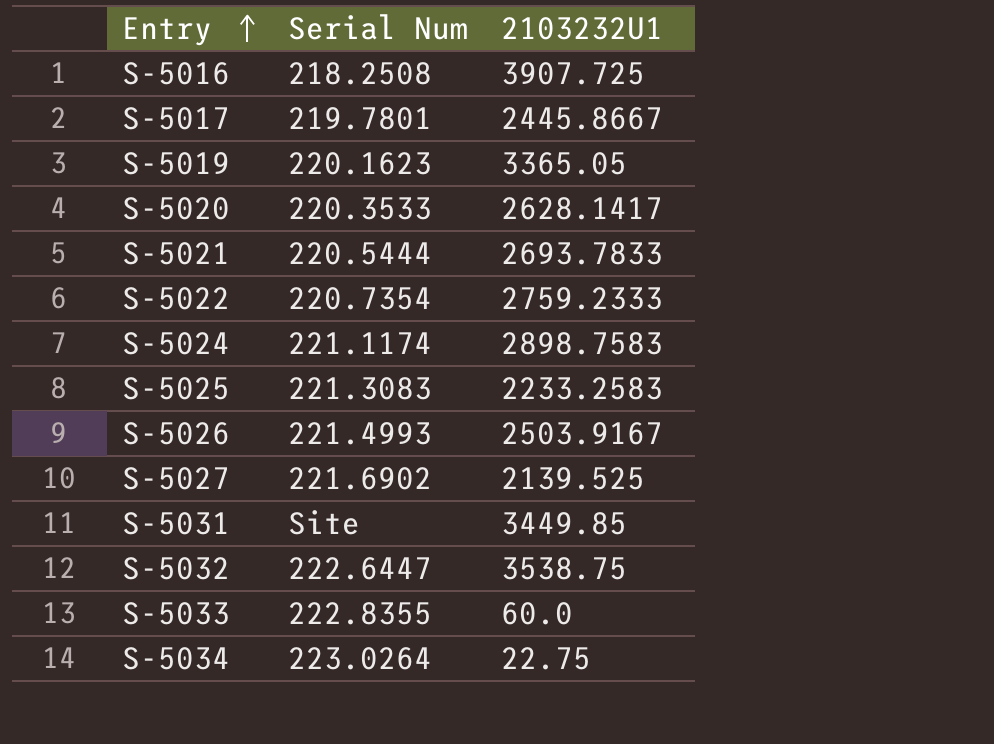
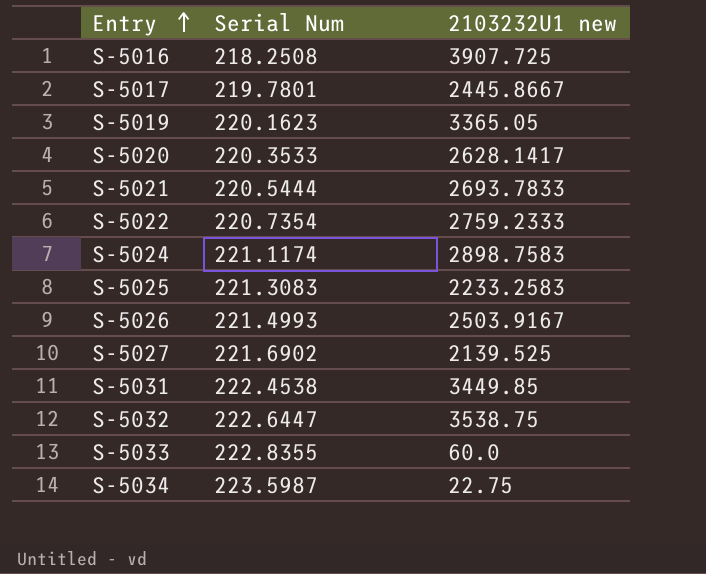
column name: 2103232U1 -> 2103232U1 new
S-5031 | Serial Num: Site -> 222.4538
S-5034 | Serial Num: 223.0264 -> 223.5987

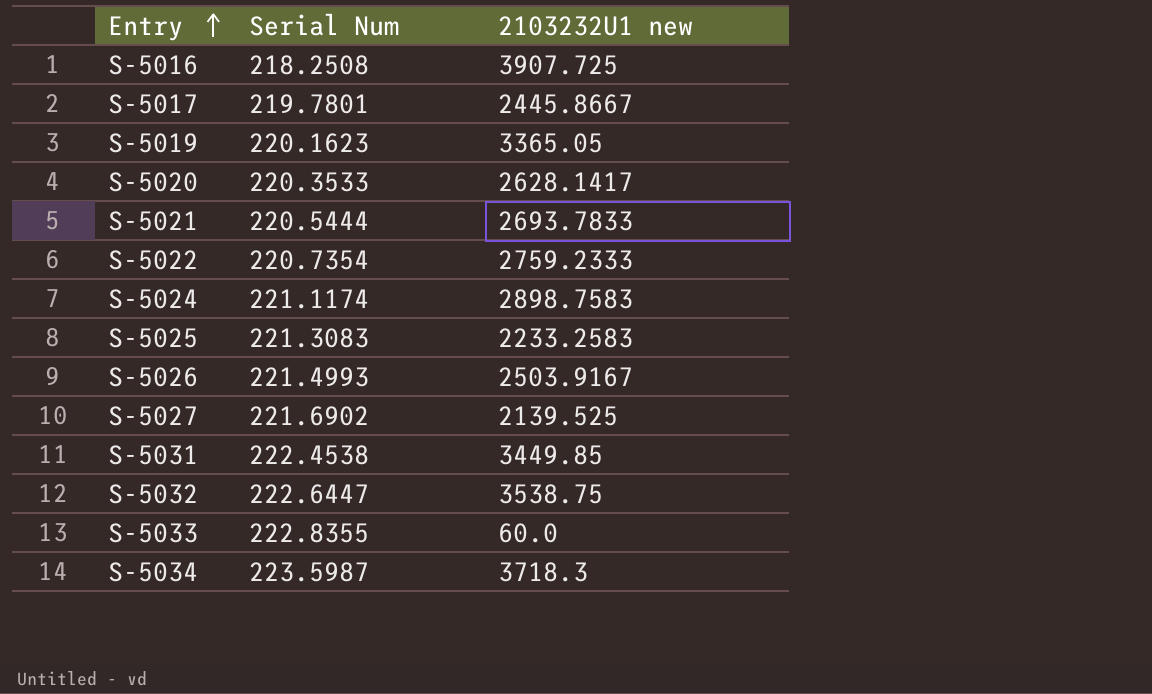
S-5034 | 2103232U1 new: 22.75 -> 3718.3

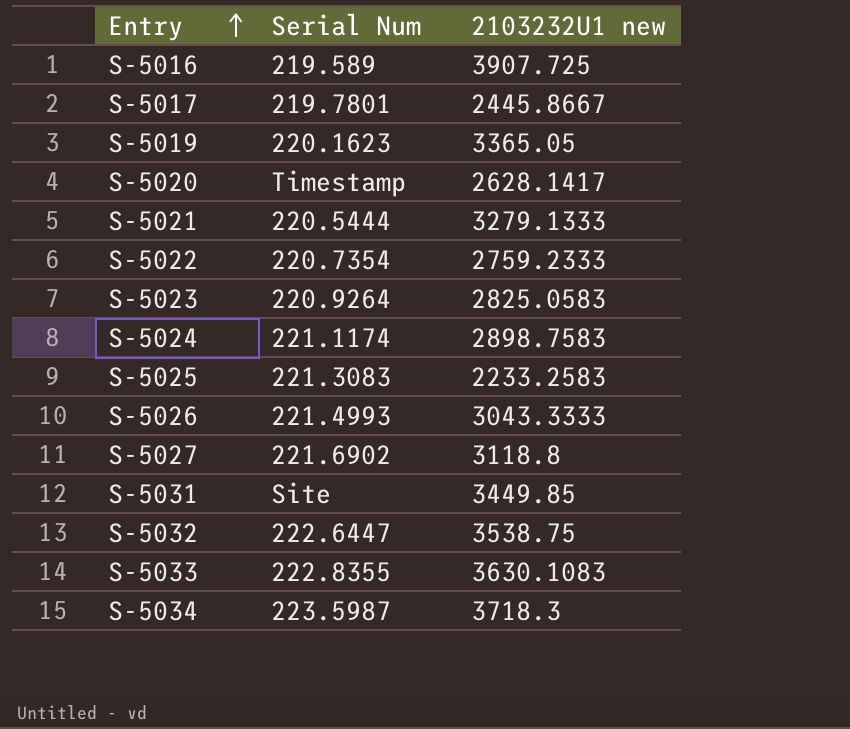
S-5016 | Serial Num: 218.2508 -> 219.589
S-5020 | Serial Num: 220.3533 -> Timestamp
S-5021 | 2103232U1 new: 2693.7833 -> 3279.1333
row S-5023: none -> 220.9264 | 2825.0583
S-5026 | 2103232U1 new: 2503.9167 -> 3043.3333
S-5027 | 2103232U1 new: 2139.525 -> 3118.8
S-5031 | Serial Num: 222.4538 -> Site
S-5033 | 2103232U1 new: 60.0 -> 3630.1083

